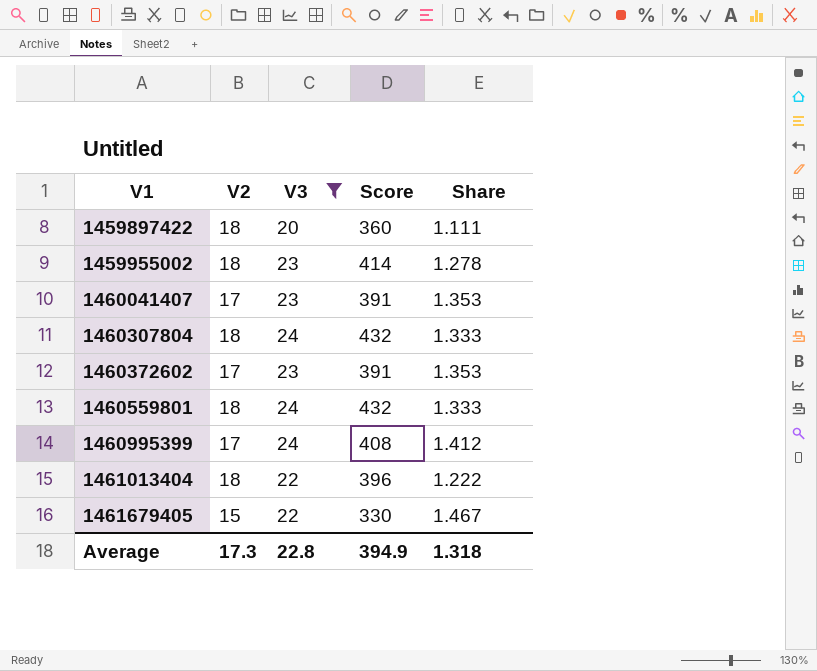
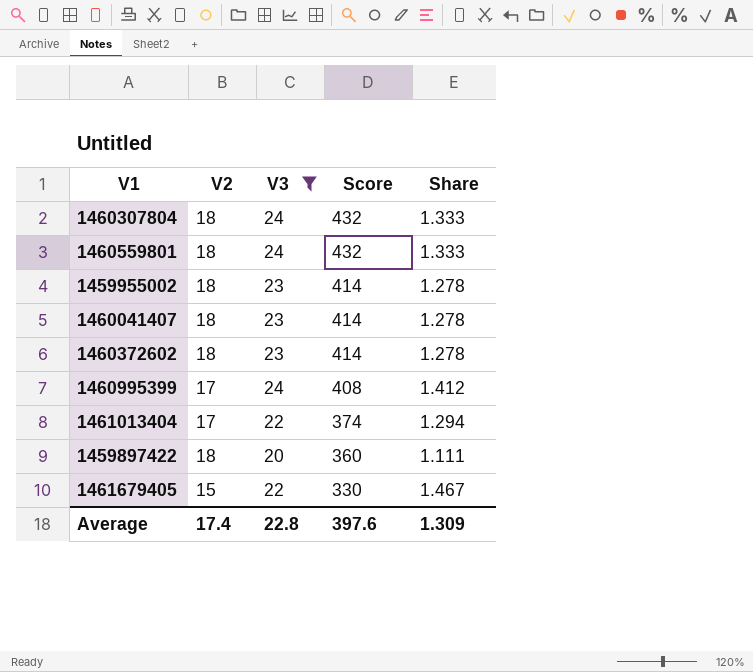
row order: V1 ascending -> Score descending
1460041407 | V2: 17 -> 18
1460041407 | Score: 391 -> 414
1460041407 | Share: 1.353 -> 1.278
1460372602 | V2: 17 -> 18
1460372602 | Score: 391 -> 414
1460372602 | Share: 1.353 -> 1.278
1461013404 | V2: 18 -> 17
1461013404 | Score: 396 -> 374
1461013404 | Share: 1.222 -> 1.294
Average | V2: 17.3 -> 17.4
Average | Score: 394.9 -> 397.6
Average | Share: 1.318 -> 1.309

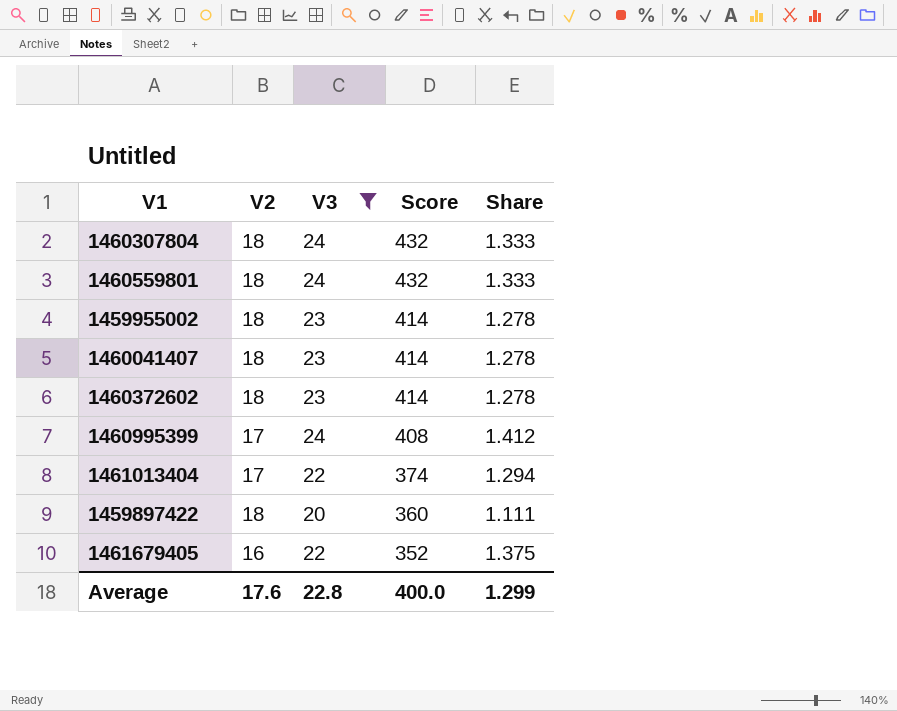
1461679405 | V2: 15 -> 16
1461679405 | Score: 330 -> 352
1461679405 | Share: 1.467 -> 1.375
Average | V2: 17.4 -> 17.6
Average | Score: 397.6 -> 400.0
Average | Share: 1.309 -> 1.299

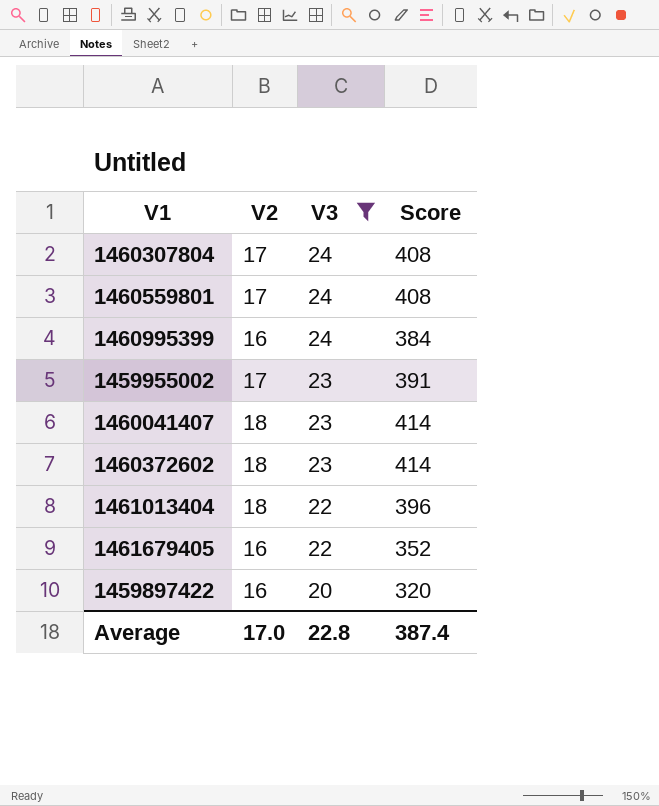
row order: Score descending -> V3 descending
column Share | formula: [V3] / [V2] -> none
1460307804 | V2: 18 -> 17
1460307804 | Score: 432 -> 408
1460559801 | V2: 18 -> 17
1460559801 | Score: 432 -> 408
1460995399 | V2: 17 -> 16
1460995399 | Score: 408 -> 384
1459955002 | V2: 18 -> 17
1459955002 | Score: 414 -> 391
1461013404 | V2: 17 -> 18
1461013404 | Score: 374 -> 396
1459897422 | V2: 18 -> 16
1459897422 | Score: 360 -> 320
Average | V2: 17.6 -> 17.0
Average | Score: 400.0 -> 387.4

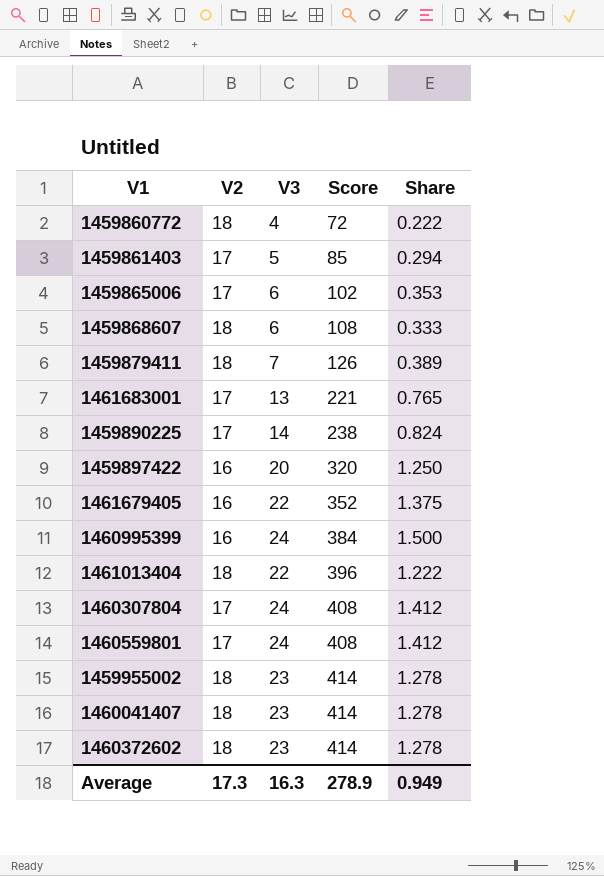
filter: V3 >= 20 -> none
row order: V3 descending -> Score ascending
column Share | formula: none -> [V3] / [V2]
1459955002 | V2: 17 -> 18
1459955002 | Score: 391 -> 414
Average | V2: 17.0 -> 17.3
Average | V3: 22.8 -> 16.3
Average | Score: 387.4 -> 278.9

